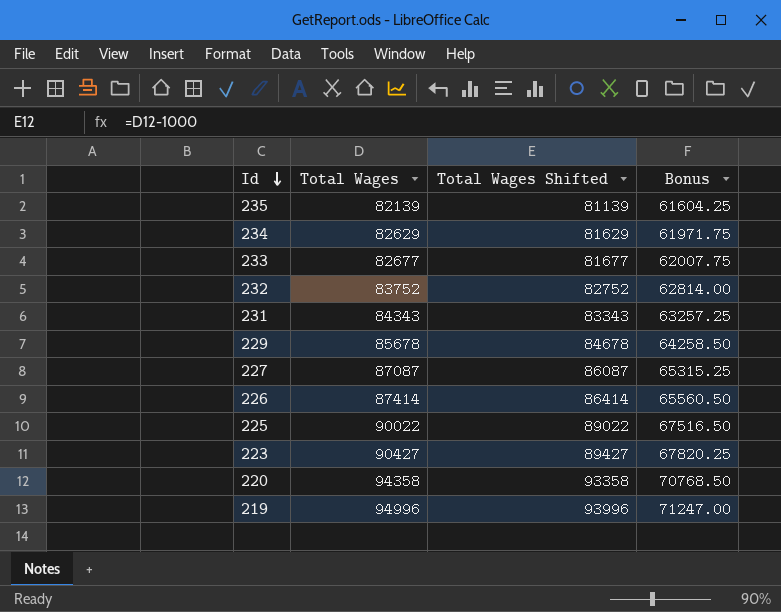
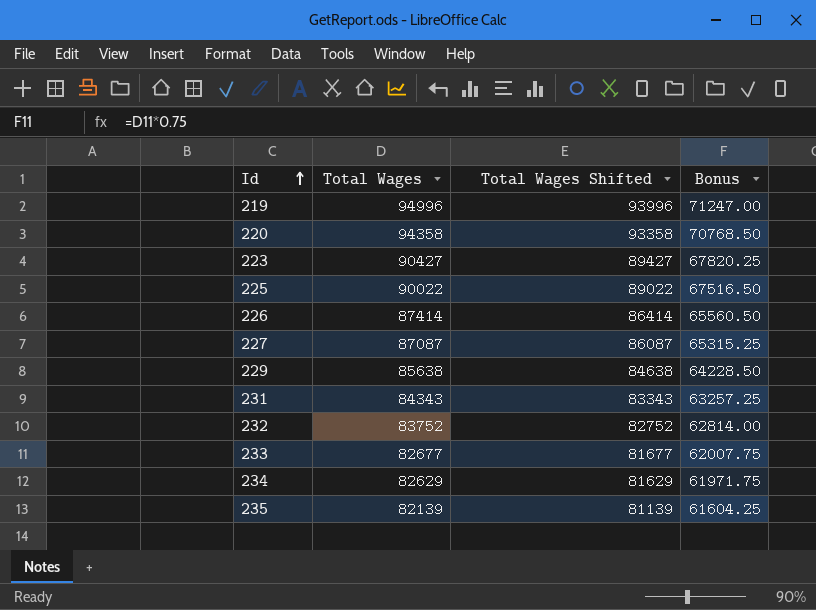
row order: Id descending -> Id ascending
229 | Total Wages: 85678 -> 85638
229 | Total Wages Shifted: 84678 -> 84638
229 | Bonus: 64258.50 -> 64228.50

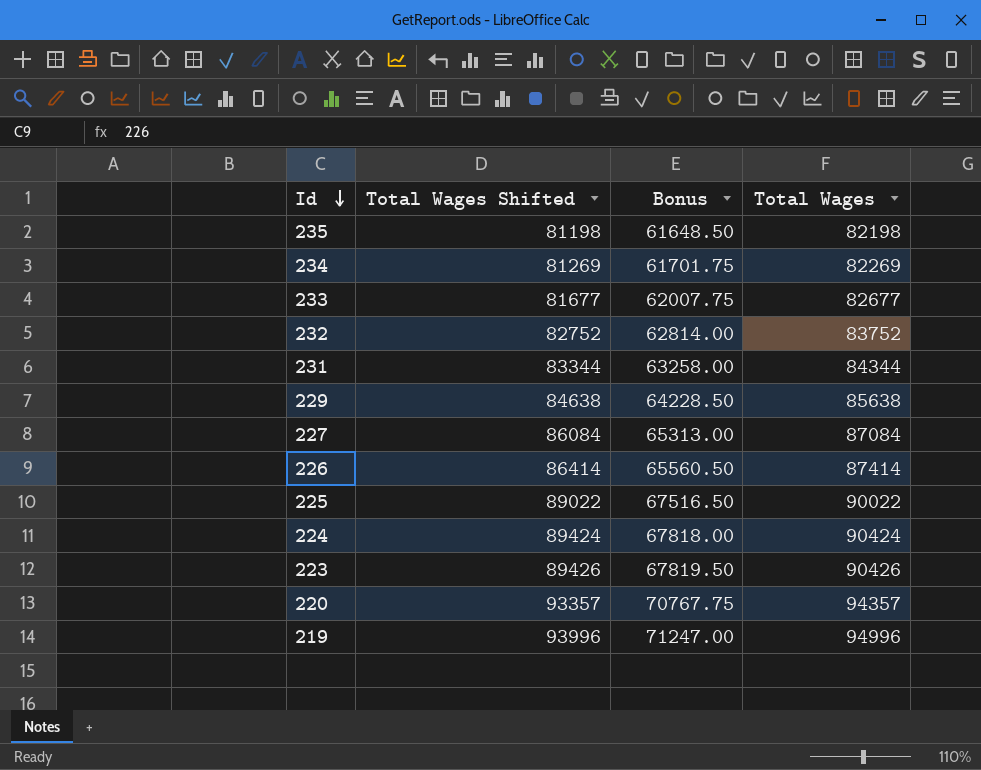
row order: Id ascending -> Id descending
column Total Wages | position: 2 -> 4
235 | Total Wages Shifted: 81139 -> 81198
235 | Bonus: 61604.25 -> 61648.50
235 | Total Wages: 82139 -> 82198
234 | Total Wages Shifted: 81629 -> 81269
234 | Bonus: 61971.75 -> 61701.75
234 | Total Wages: 82629 -> 82269
231 | Total Wages Shifted: 83343 -> 83344
231 | Bonus: 63257.25 -> 63258.00
231 | Total Wages: 84343 -> 84344
227 | Total Wages Shifted: 86087 -> 86084
227 | Bonus: 65315.25 -> 65313.00
227 | Total Wages: 87087 -> 87084
row 224: none -> 89424 | 67818.00 | 90424
223 | Total Wages Shifted: 89427 -> 89426
223 | Bonus: 67820.25 -> 67819.50
223 | Total Wages: 90427 -> 90426
220 | Total Wages Shifted: 93358 -> 93357
220 | Bonus: 70768.50 -> 70767.75
220 | Total Wages: 94358 -> 94357

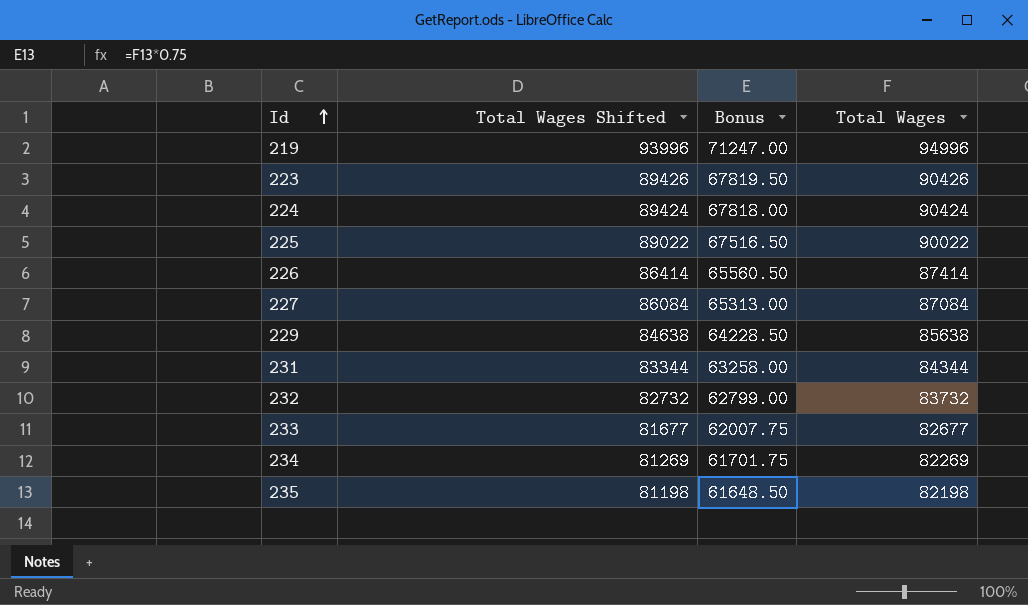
row order: Id descending -> Id ascending
row 220: 93357 | 70767.75 | 94357 -> none
232 | Total Wages Shifted: 82752 -> 82732
232 | Bonus: 62814.00 -> 62799.00
232 | Total Wages: 83752 -> 83732

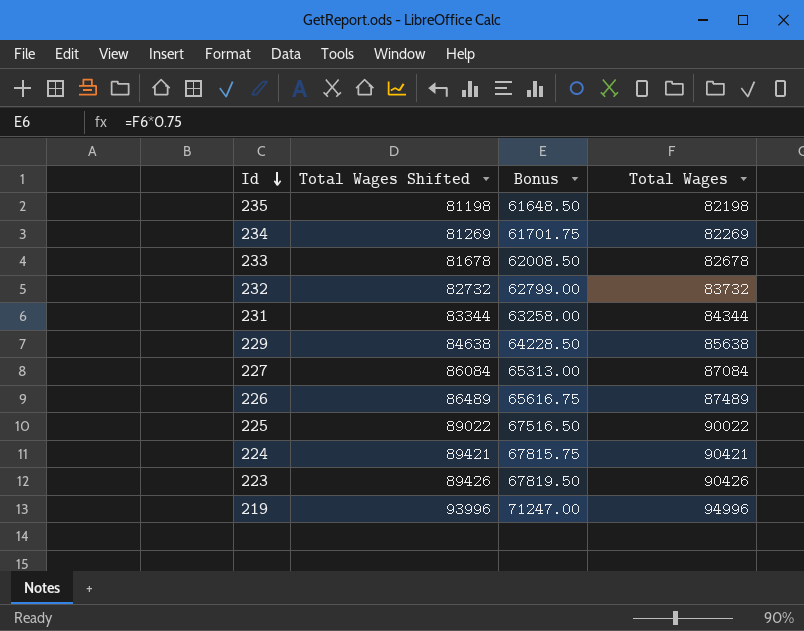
row order: Id ascending -> Id descending
233 | Total Wages Shifted: 81677 -> 81678
233 | Bonus: 62007.75 -> 62008.50
233 | Total Wages: 82677 -> 82678
226 | Total Wages Shifted: 86414 -> 86489
226 | Bonus: 65560.50 -> 65616.75
226 | Total Wages: 87414 -> 87489
224 | Total Wages Shifted: 89424 -> 89421
224 | Bonus: 67818.00 -> 67815.75
224 | Total Wages: 90424 -> 90421

